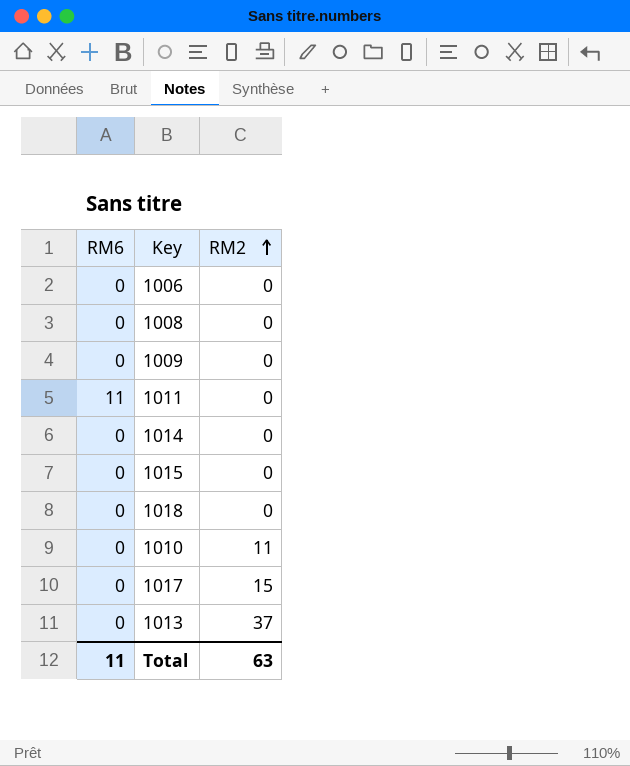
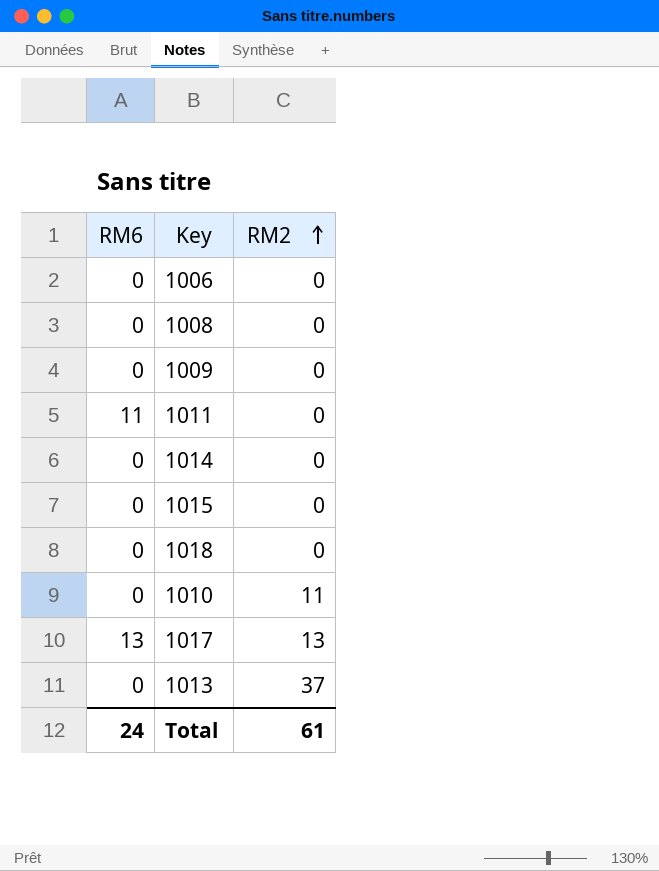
1017 | RM6: 0 -> 13
1017 | RM2: 15 -> 13
Total | RM6: 11 -> 24
Total | RM2: 63 -> 61

